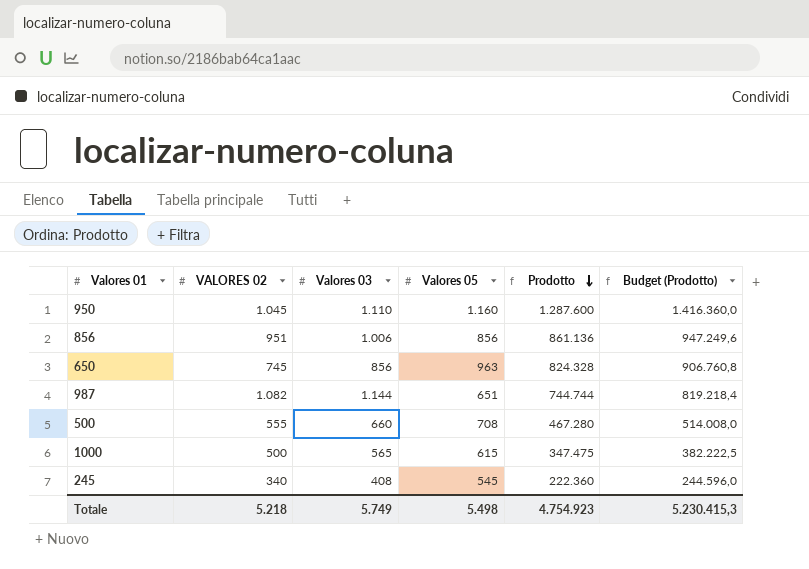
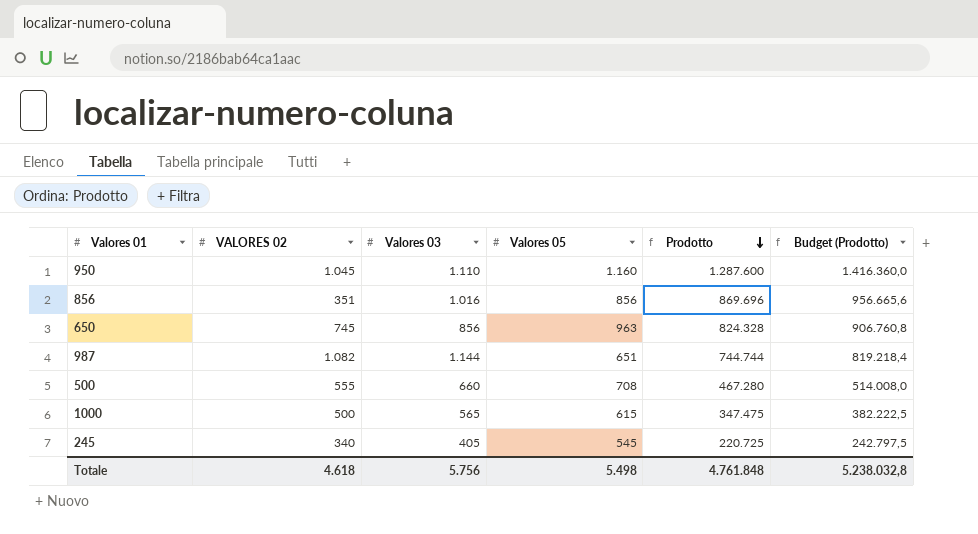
856 | VALORES 02: 951 -> 351
856 | Valores 03: 1.006 -> 1.016
856 | Prodotto: 861.136 -> 869.696
856 | Budget (Prodotto): 947.249,6 -> 956.665,6
245 | Valores 03: 408 -> 405
245 | Prodotto: 222.360 -> 220.725
245 | Budget (Prodotto): 244.596,0 -> 242.797,5
Totale | VALORES 02: 5.218 -> 4.618
Totale | Valores 03: 5.749 -> 5.756
Totale | Prodotto: 4.754.923 -> 4.761.848
Totale | Budget (Prodotto): 5.230.415,3 -> 5.238.032,8

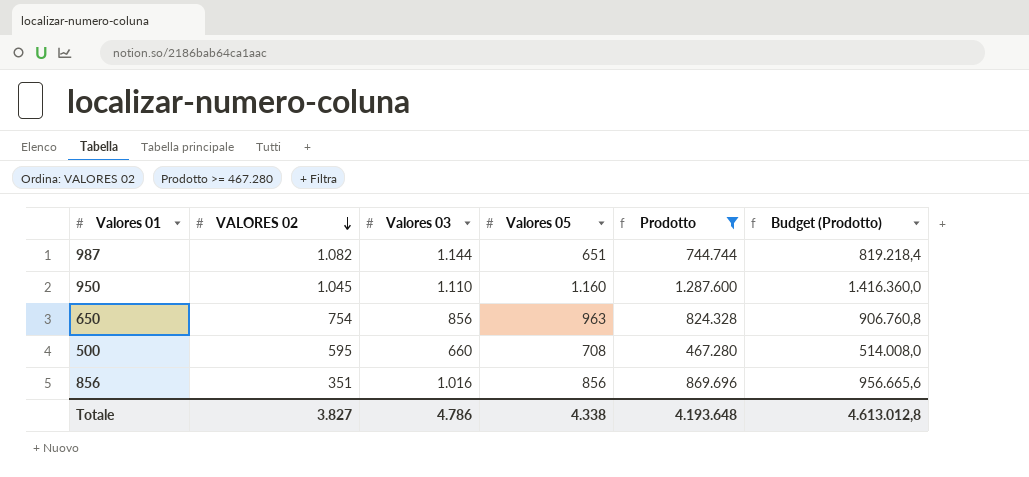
filter: none -> Prodotto >= 467.280
row order: Prodotto descending -> VALORES 02 descending
650 | VALORES 02: 745 -> 754
500 | VALORES 02: 555 -> 595
Totale | VALORES 02: 4.618 -> 3.827
Totale | Valores 03: 5.756 -> 4.786
Totale | Valores 05: 5.498 -> 4.338
Totale | Prodotto: 4.761.848 -> 4.193.648
Totale | Budget (Prodotto): 5.238.032,8 -> 4.613.012,8

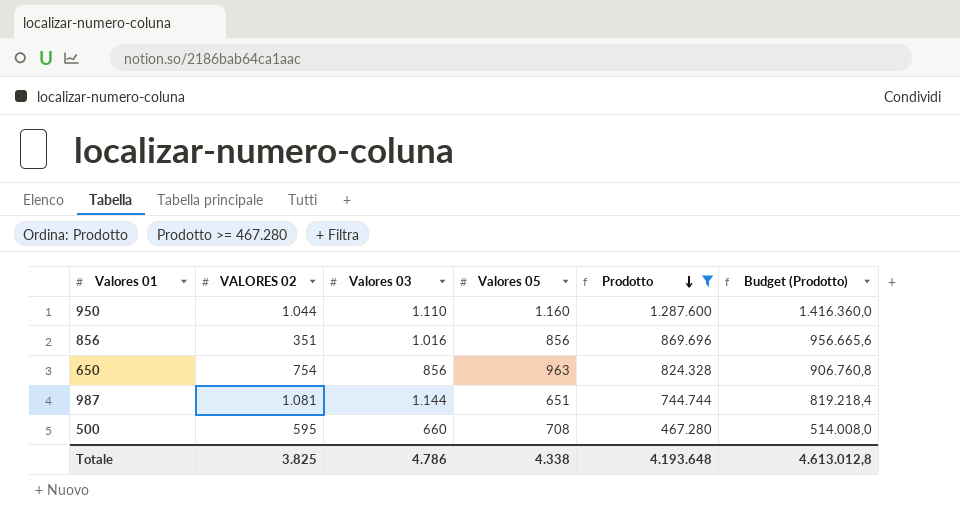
row order: VALORES 02 descending -> Prodotto descending
950 | VALORES 02: 1.045 -> 1.044
987 | VALORES 02: 1.082 -> 1.081
Totale | VALORES 02: 3.827 -> 3.825

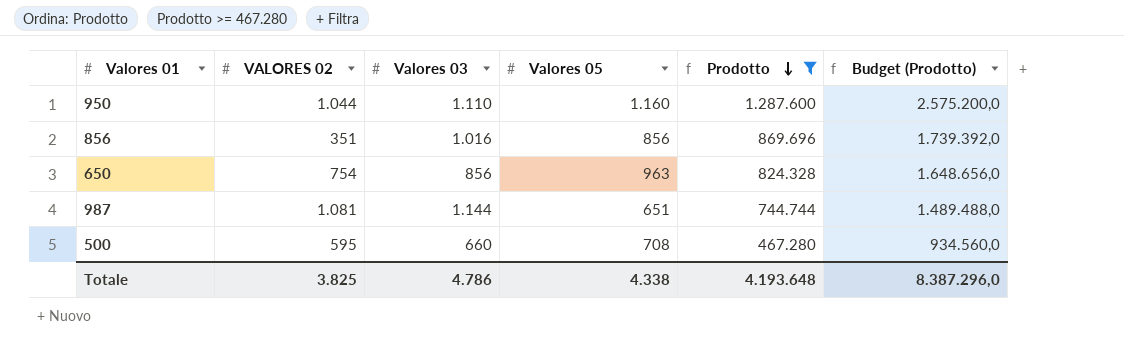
column Budget (Prodotto) | formula: [Prodotto] * 1,1 -> [Prodotto] * 2
Totale | Budget (Prodotto): 4.613.012,8 -> 8.387.296,0

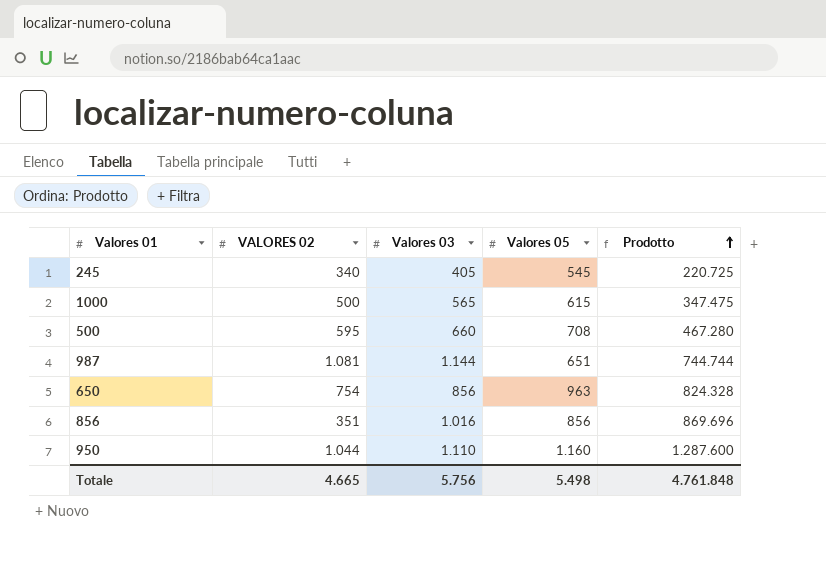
filter: Prodotto >= 467.280 -> none
row order: Prodotto descending -> Prodotto ascending
column Budget (Prodotto) | formula: [Prodotto] * 2 -> none
Totale | VALORES 02: 3.825 -> 4.665
Totale | Valores 03: 4.786 -> 5.756
Totale | Valores 05: 4.338 -> 5.498
Totale | Prodotto: 4.193.648 -> 4.761.848

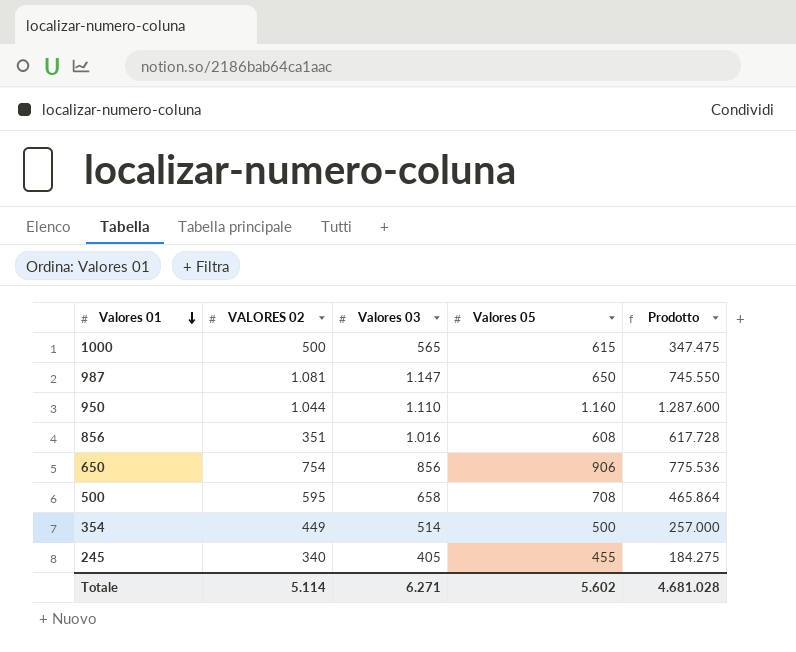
row order: Prodotto ascending -> Valores 01 descending
987 | Valores 03: 1.144 -> 1.147
987 | Valores 05: 651 -> 650
987 | Prodotto: 744.744 -> 745.550
856 | Valores 05: 856 -> 608
856 | Prodotto: 869.696 -> 617.728
650 | Valores 05: 963 -> 906
650 | Prodotto: 824.328 -> 775.536
500 | Valores 03: 660 -> 658
500 | Prodotto: 467.280 -> 465.864
row 354: none -> 449 | 514 | 500 | 257.000
245 | Valores 05: 545 -> 455
245 | Prodotto: 220.725 -> 184.275
Totale | VALORES 02: 4.665 -> 5.114
Totale | Valores 03: 5.756 -> 6.271
Totale | Valores 05: 5.498 -> 5.602
Totale | Prodotto: 4.761.848 -> 4.681.028

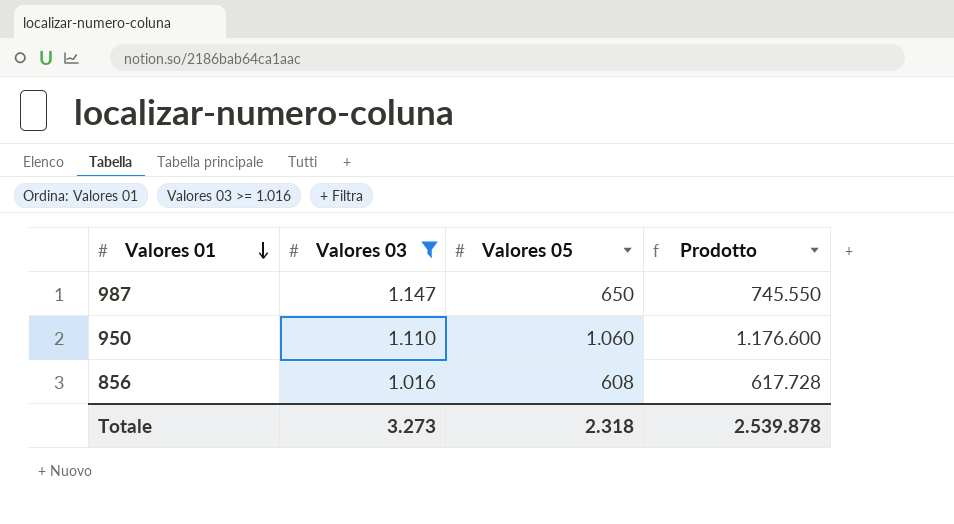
filter: none -> Valores 03 >= 1.016
column VALORES 02 | position: 2 -> none
950 | Valores 05: 1.160 -> 1.060
950 | Prodotto: 1.287.600 -> 1.176.600
Totale | Valores 03: 6.271 -> 3.273
Totale | Valores 05: 5.602 -> 2.318
Totale | Prodotto: 4.681.028 -> 2.539.878

